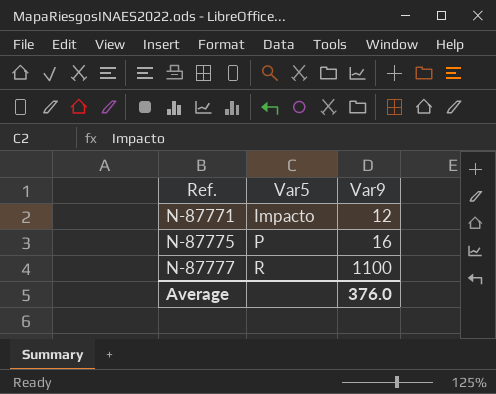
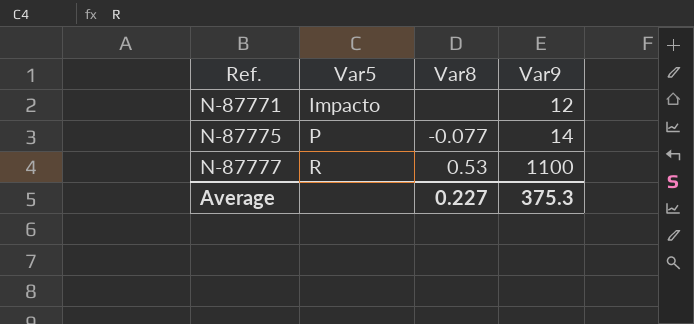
column Var8 | position: none -> 3
N-87775 | Var9: 16 -> 14
Average | Var9: 376.0 -> 375.3

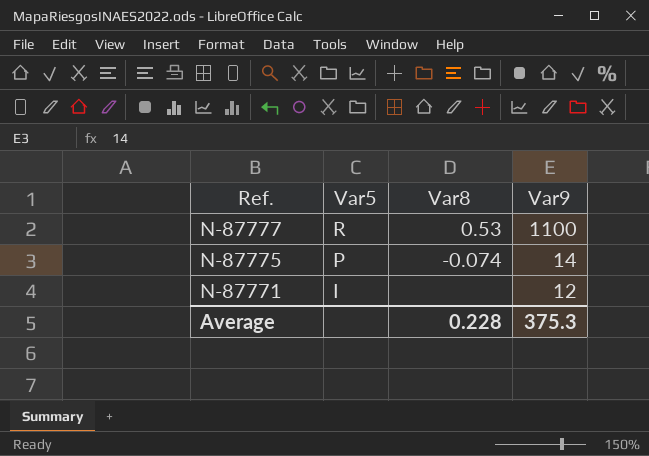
row order: Ref. ascending -> Ref. descending
N-87775 | Var8: -0.077 -> -0.074
N-87771 | Var5: Impacto -> I
Average | Var8: 0.227 -> 0.228

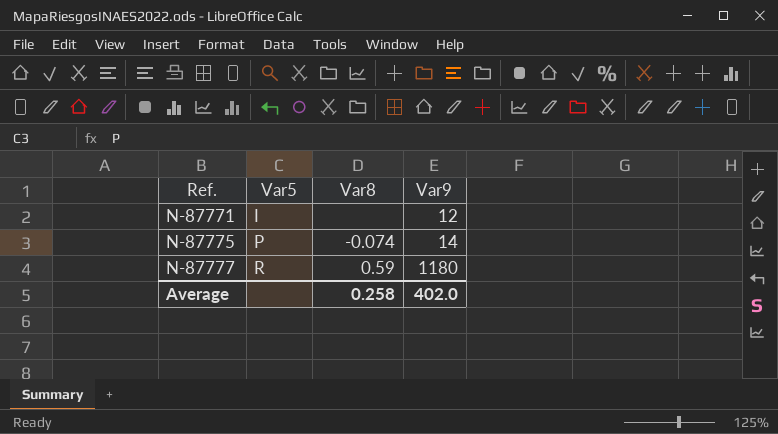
row order: Ref. descending -> Ref. ascending
N-87777 | Var8: 0.53 -> 0.59
N-87777 | Var9: 1100 -> 1180
Average | Var8: 0.228 -> 0.258
Average | Var9: 375.3 -> 402.0

